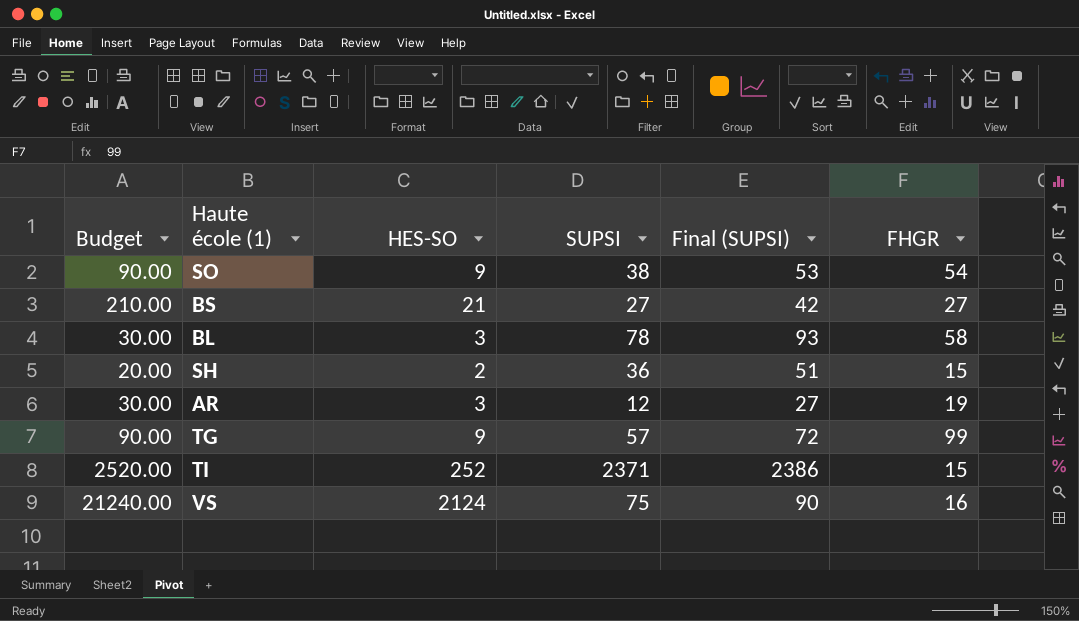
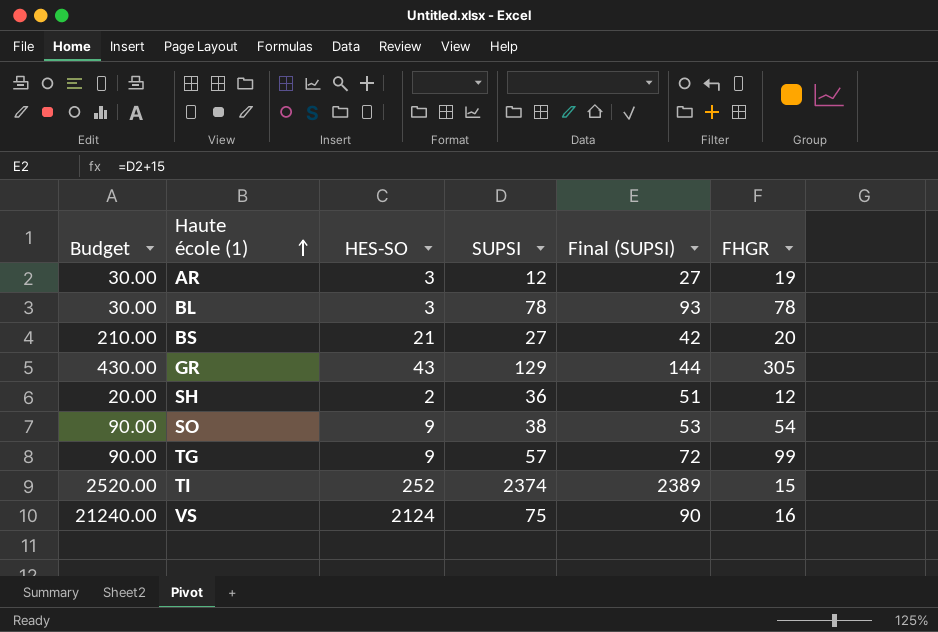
row order: none -> Haute école (1) ascending
BL | FHGR: 58 -> 78
BS | FHGR: 27 -> 20
row GR: none -> 430.00 | 43 | 129 | 144 | 305
SH | FHGR: 15 -> 12
TI | SUPSI: 2371 -> 2374
TI | Final (SUPSI): 2386 -> 2389

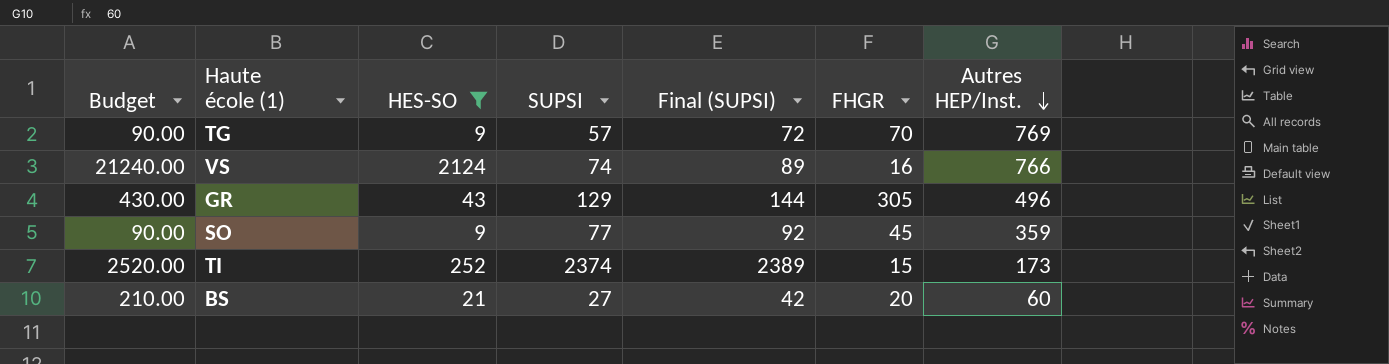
filter: none -> HES-SO >= 9
row order: Haute école (1) ascending -> Autres HEP/Inst. descending
column Autres HEP/Inst. | position: none -> 7
TG | FHGR: 99 -> 70
VS | SUPSI: 75 -> 74
VS | Final (SUPSI): 90 -> 89
SO | SUPSI: 38 -> 77
SO | Final (SUPSI): 53 -> 92
SO | FHGR: 54 -> 45

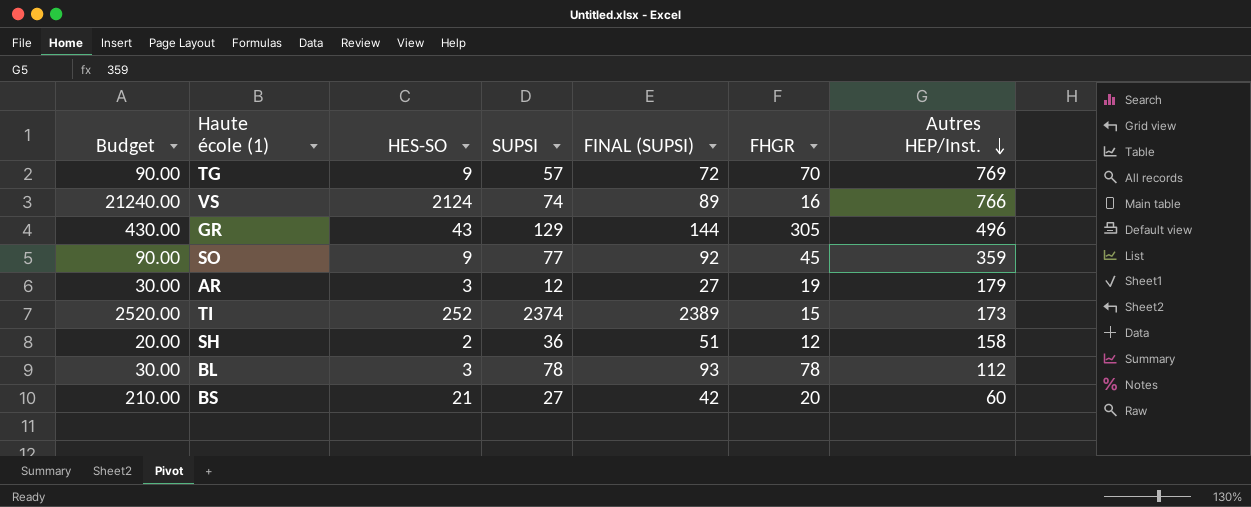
filter: HES-SO >= 9 -> none
column name: Final (SUPSI) -> FINAL (SUPSI)

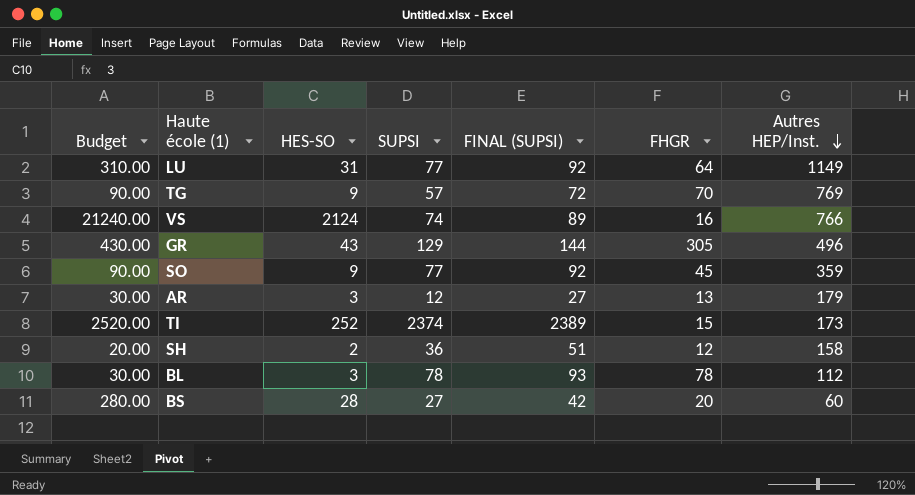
row LU: none -> 310.00 | 31 | 77 | 92 | 64 | 1149
AR | FHGR: 19 -> 13
BS | Budget: 210.00 -> 280.00
BS | HES-SO: 21 -> 28

